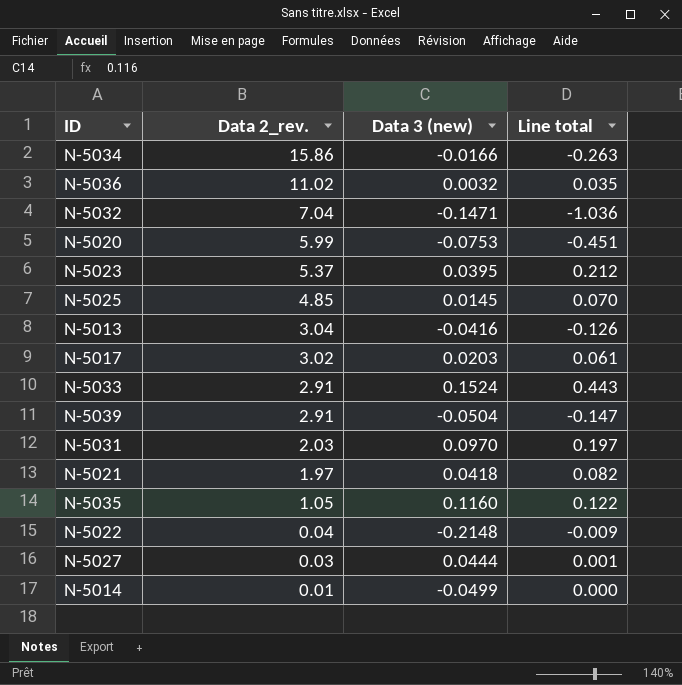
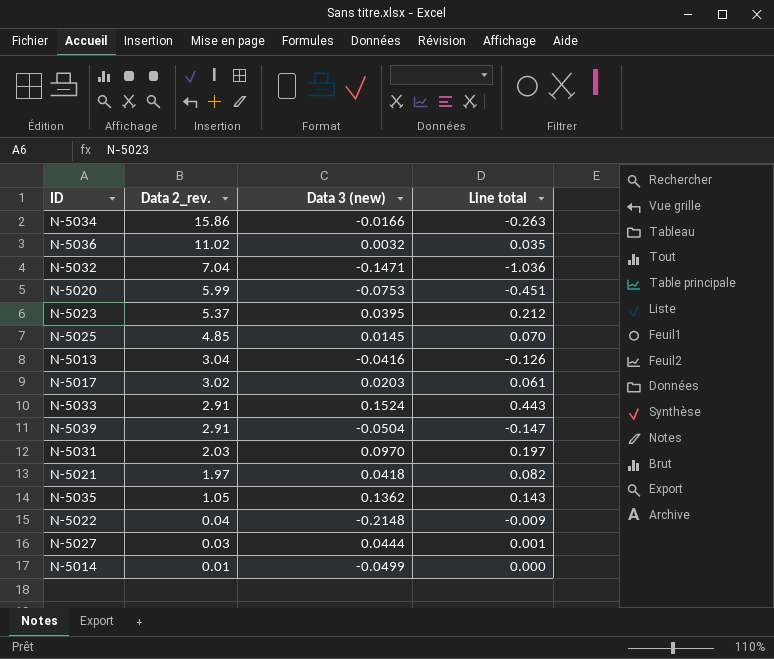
N-5035 | Data 3 (new): 0.1160 -> 0.1362
N-5035 | Line total: 0.122 -> 0.143

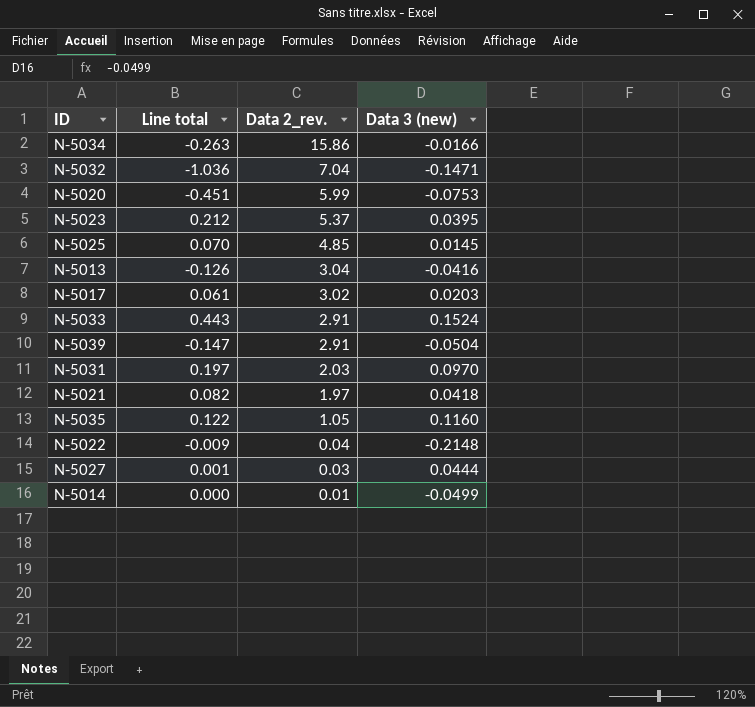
column Line total | position: 4 -> 2
row N-5036: 11.02 | 0.0032 | 0.035 -> none
N-5035 | Line total: 0.143 -> 0.122
N-5035 | Data 3 (new): 0.1362 -> 0.1160

